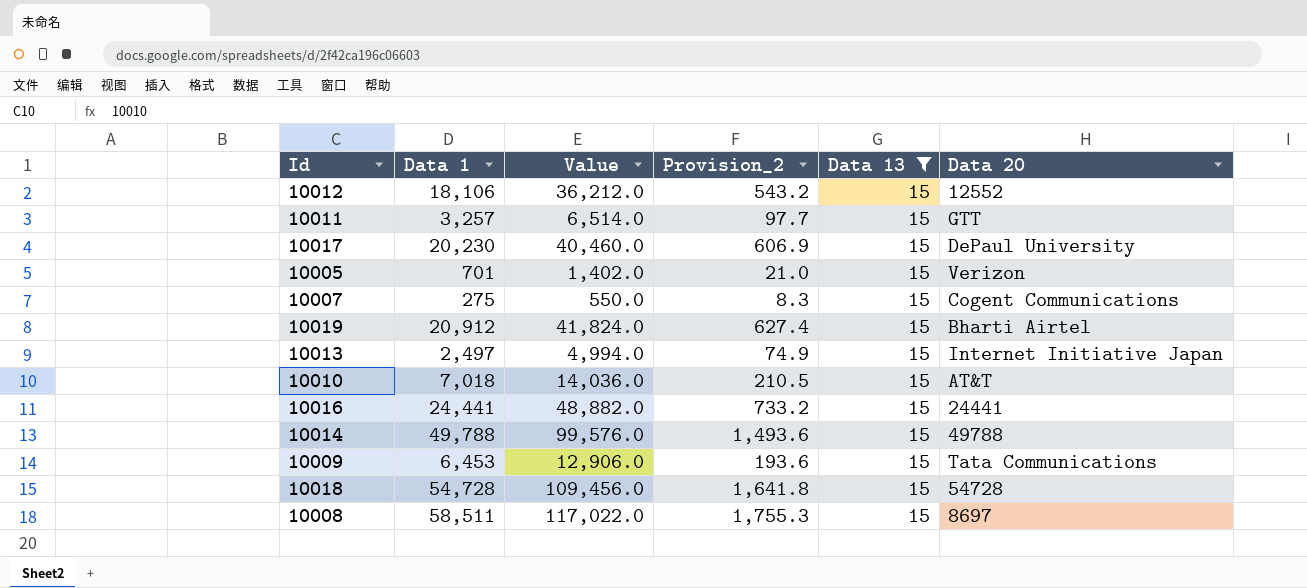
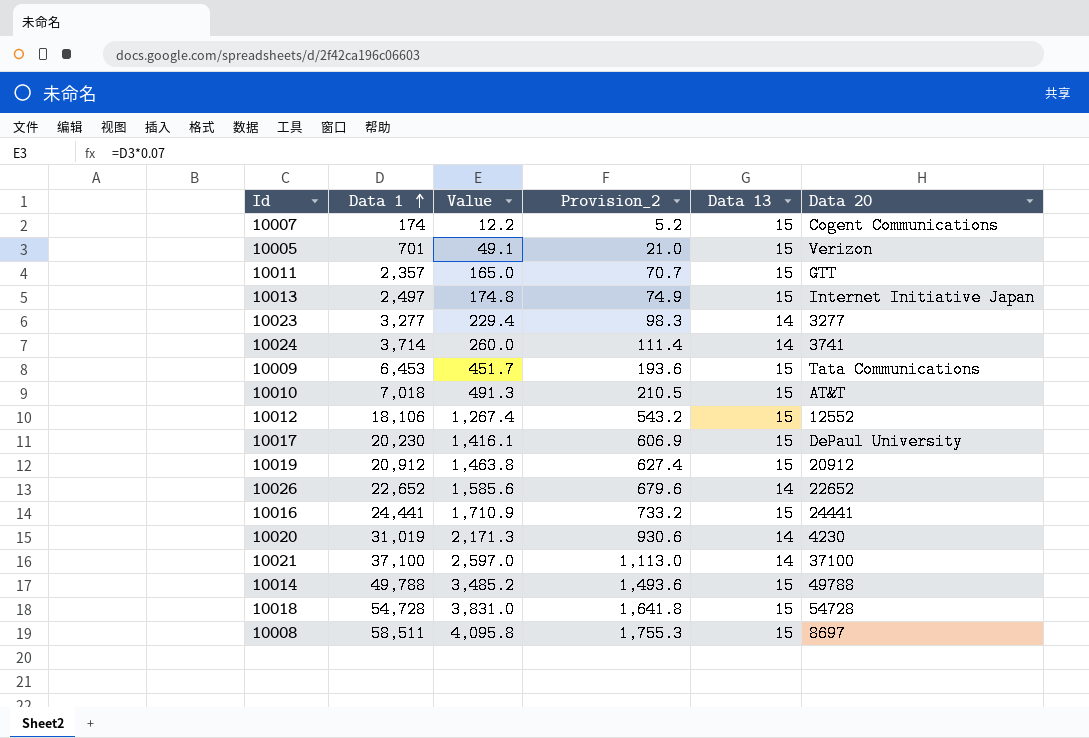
filter: Data 13 = 15 -> none
row order: none -> Data 1 ascending
column Value | formula: [Data 1] * 2 -> [Data 1] * 0.07
10007 | Data 1: 275 -> 174
10007 | Provision_2: 8.3 -> 5.2
10011 | Data 1: 3,257 -> 2,357
10011 | Provision_2: 97.7 -> 70.7
10019 | Data 20: Bharti Airtel -> 20912

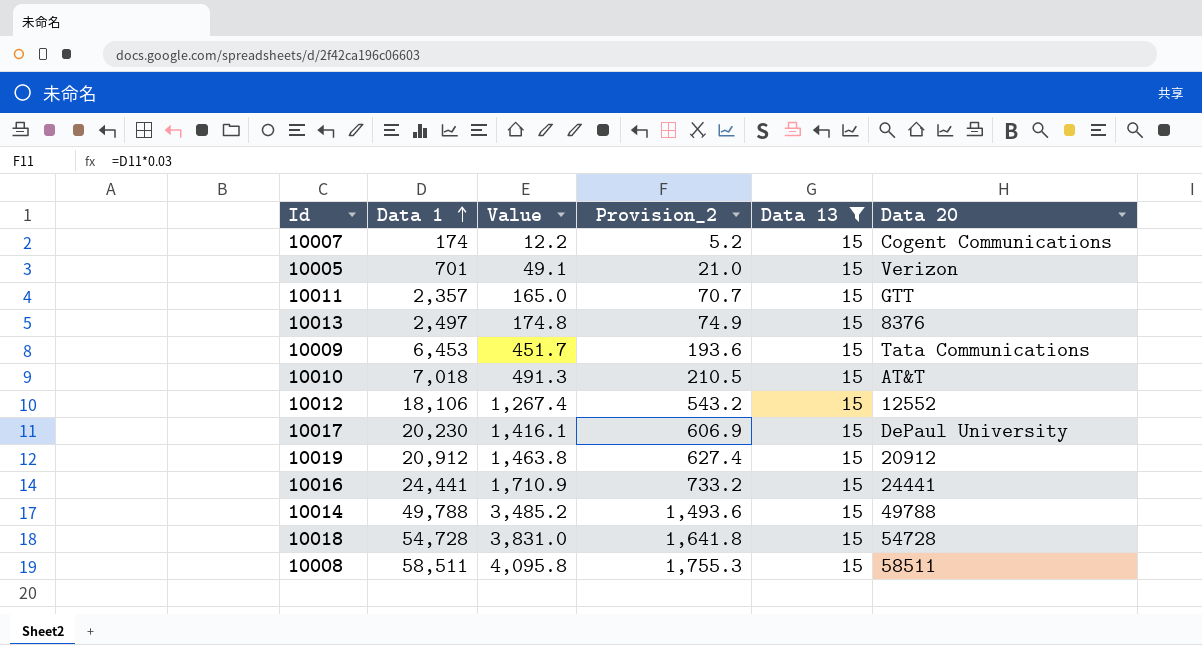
filter: none -> Data 13 = 15
10013 | Data 20: Internet Initiative Japan -> 8376
10008 | Data 20: 8697 -> 58511

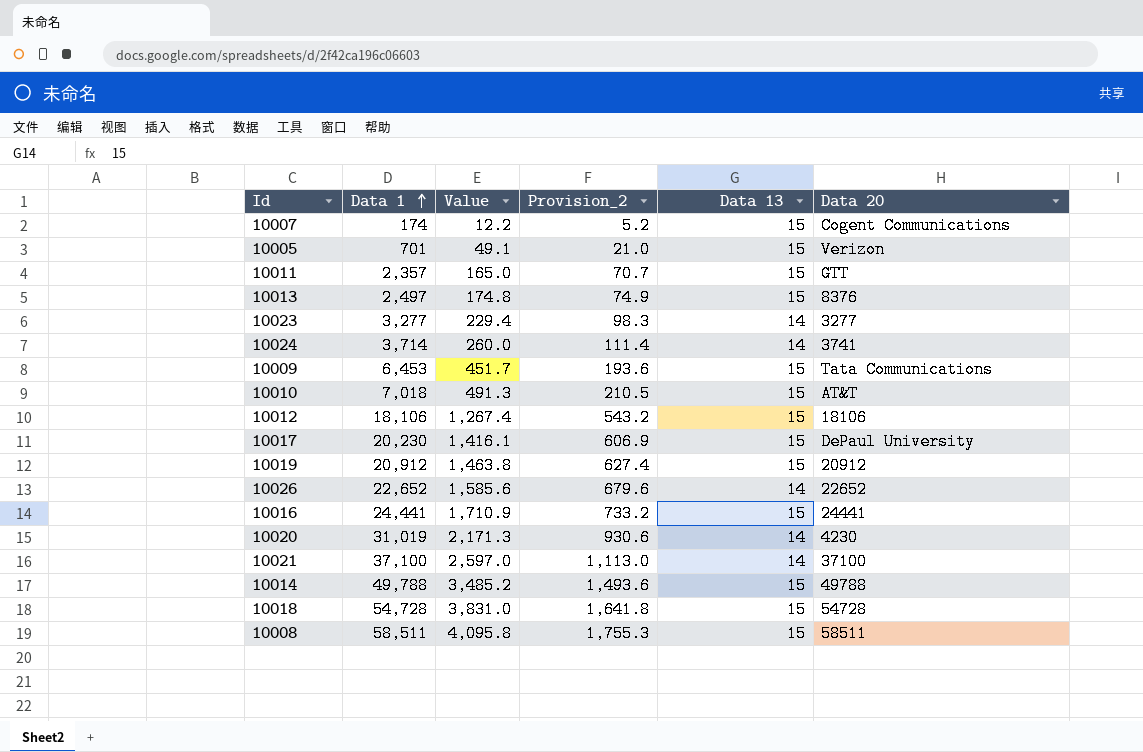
filter: Data 13 = 15 -> none
10012 | Data 20: 12552 -> 18106

